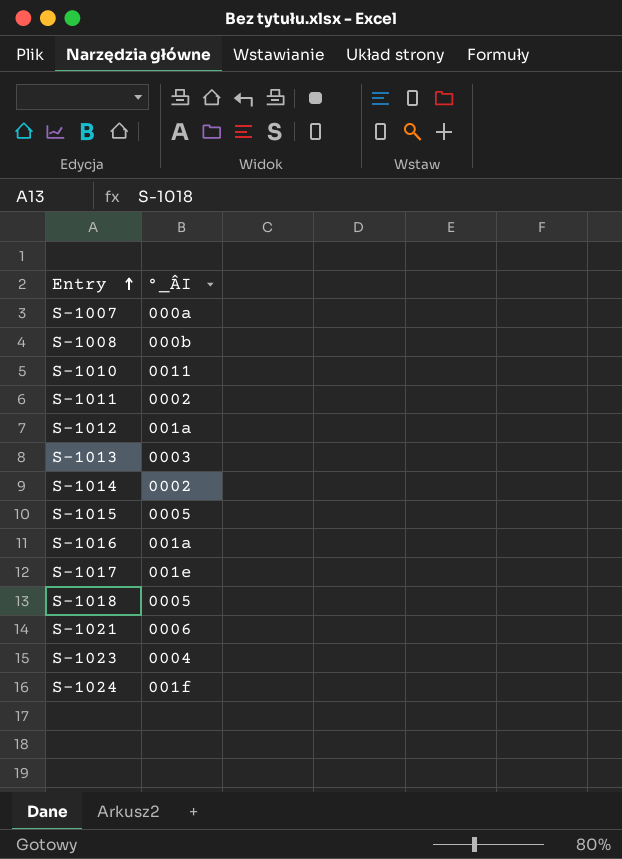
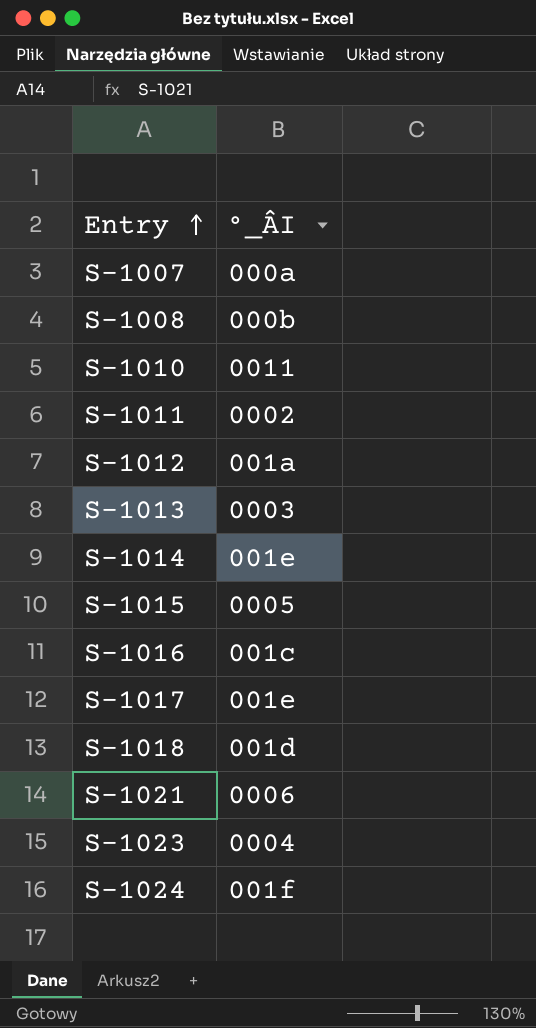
S-1014 | °_ÂI: 0002 -> 001e
S-1016 | °_ÂI: 001a -> 001c
S-1018 | °_ÂI: 0005 -> 001d

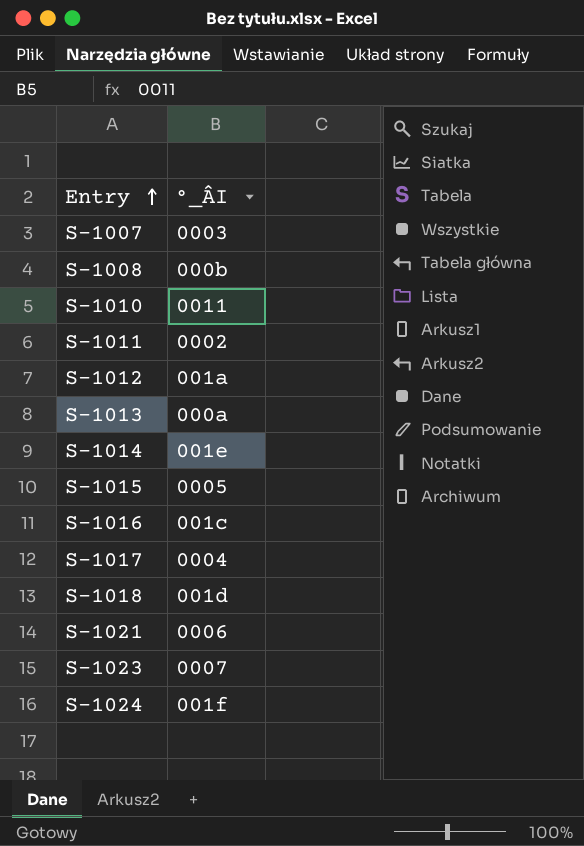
S-1007 | °_ÂI: 000a -> 0003
S-1013 | °_ÂI: 0003 -> 000a
S-1017 | °_ÂI: 001e -> 0004
S-1023 | °_ÂI: 0004 -> 0007

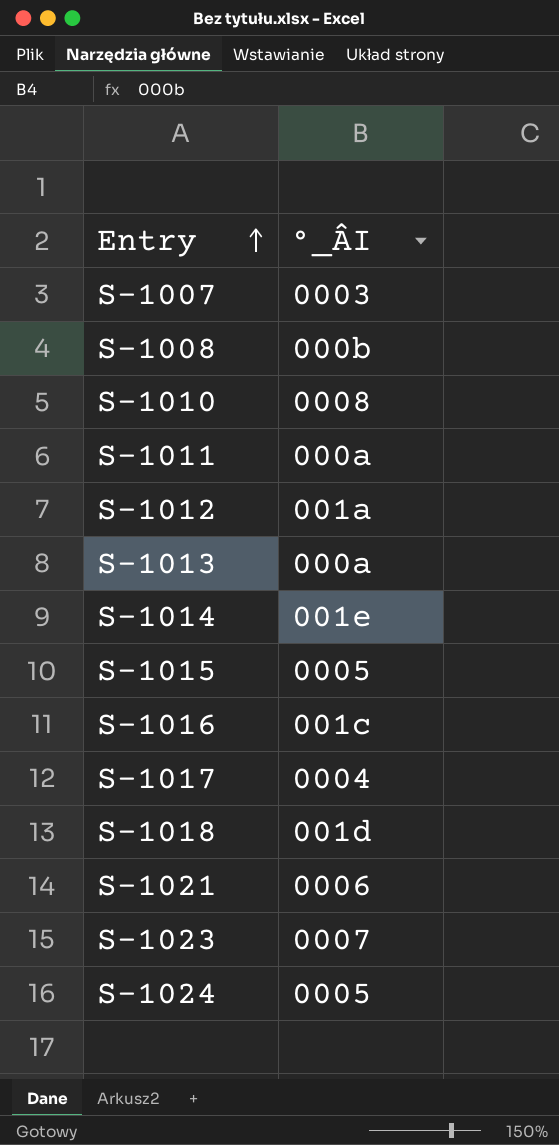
S-1010 | °_ÂI: 0011 -> 0008
S-1011 | °_ÂI: 0002 -> 000a
S-1024 | °_ÂI: 001f -> 0005

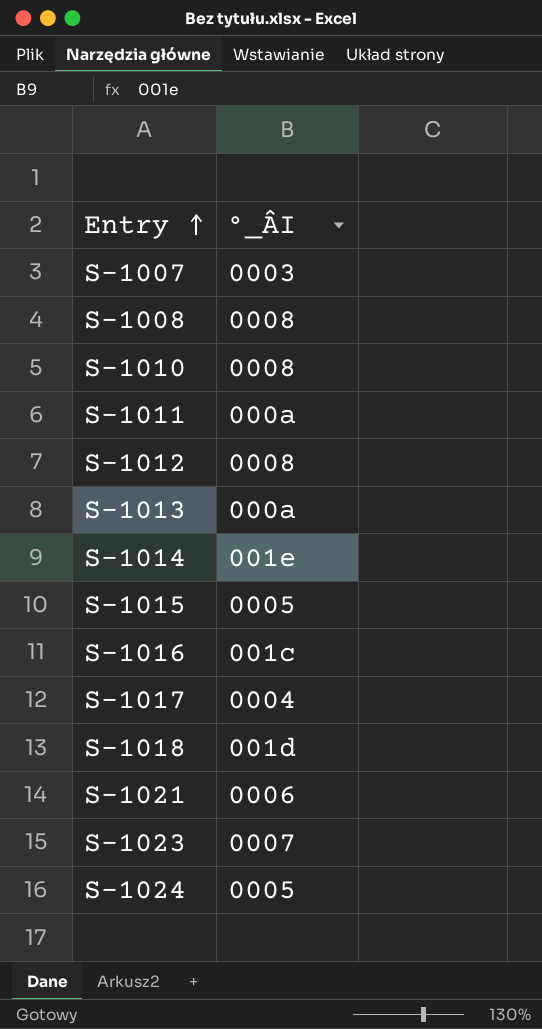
S-1008 | °_ÂI: 000b -> 0008
S-1012 | °_ÂI: 001a -> 0008

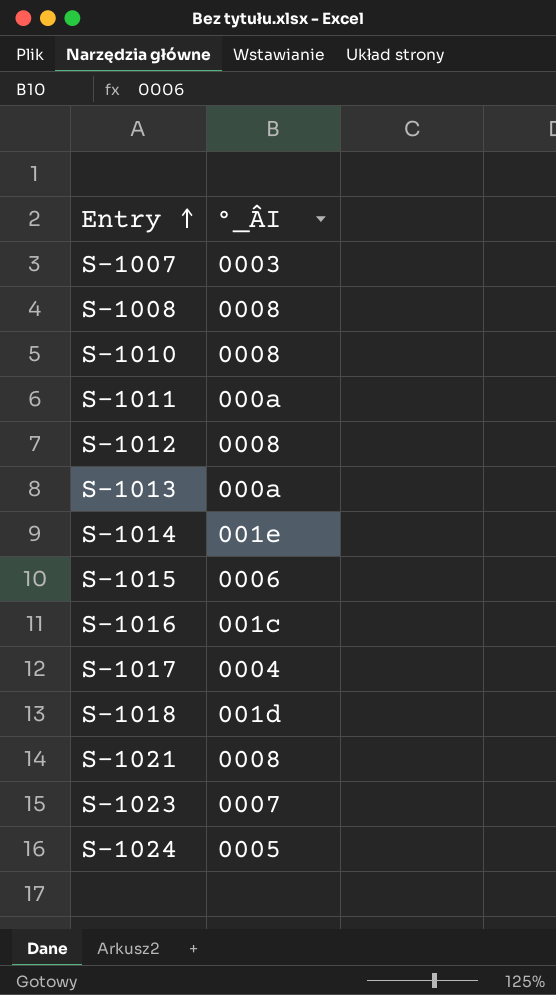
S-1015 | °_ÂI: 0005 -> 0006
S-1021 | °_ÂI: 0006 -> 0008

